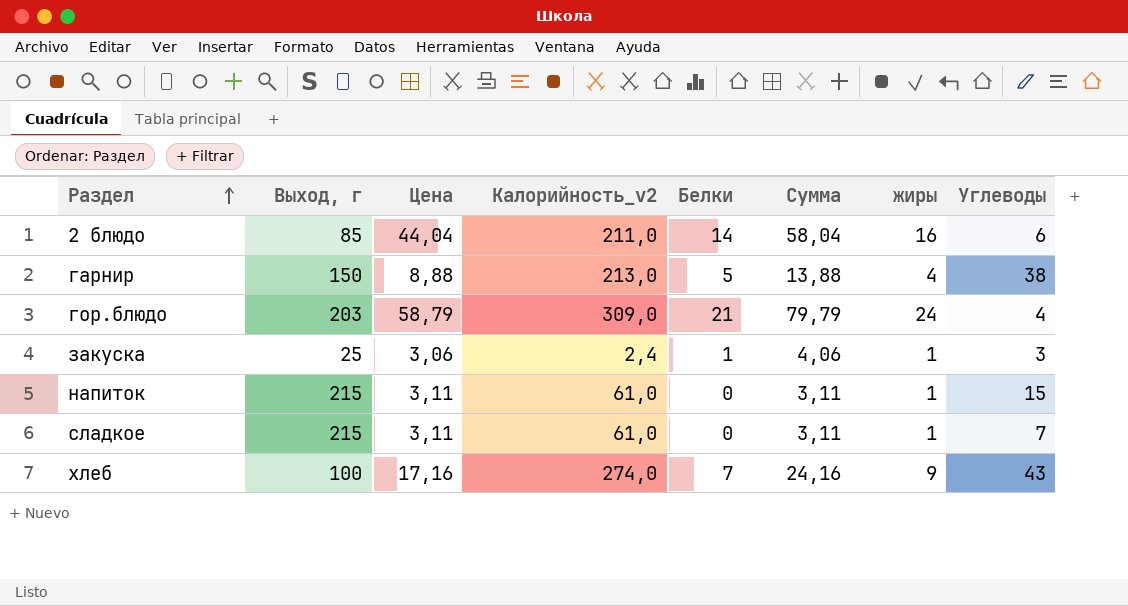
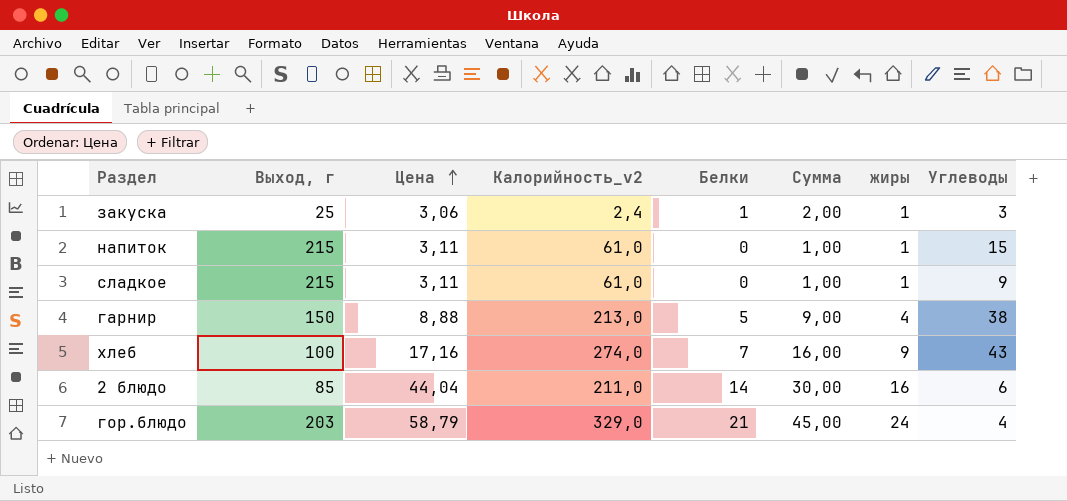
row order: Раздел ascending -> Цена ascending
column Сумма | formula: [Цена] + [Белки] -> [Белки] + [жиры]
сладкое | Углеводы: 7 -> 9
гор.блюдо | Калорийность_v2: 309,0 -> 329,0

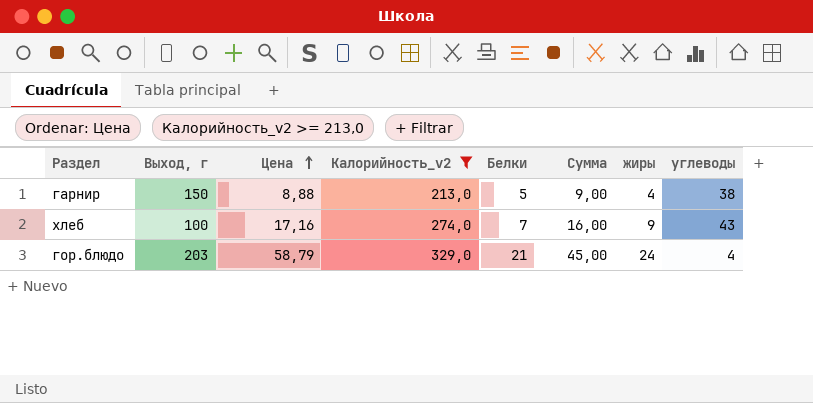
filter: none -> Калорийность_v2 >= 213,0
column name: Углеводы -> углеводы

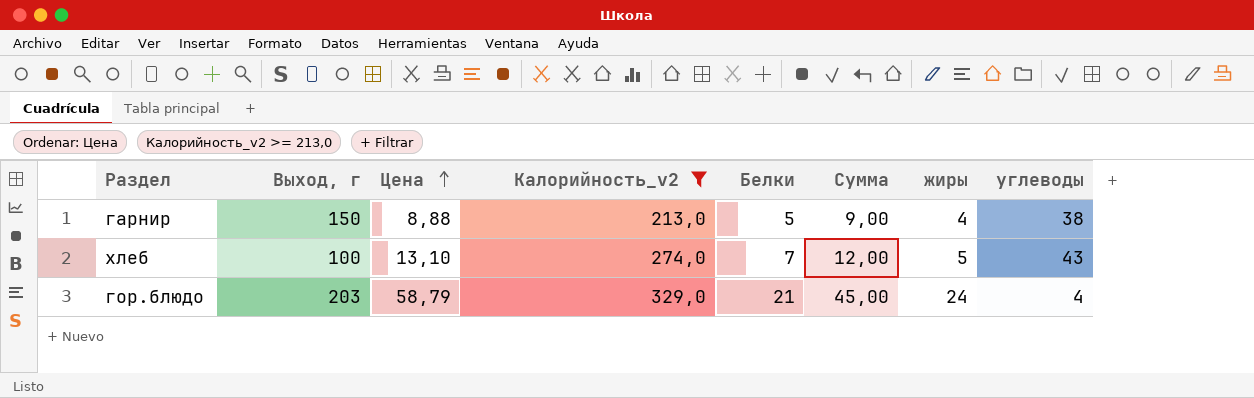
хлеб | Цена: 17,16 -> 13,10
хлеб | Сумма: 16,00 -> 12,00
хлеб | жиры: 9 -> 5

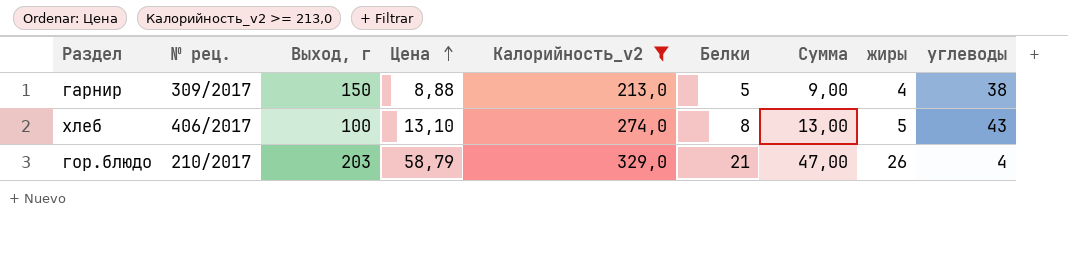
column № рец. | position: none -> 2
хлеб | Белки: 7 -> 8
хлеб | Сумма: 12,00 -> 13,00
гор.блюдо | Сумма: 45,00 -> 47,00
гор.блюдо | жиры: 24 -> 26

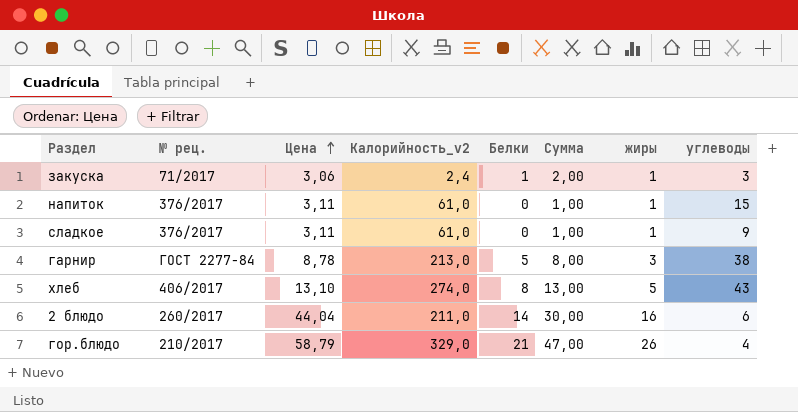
filter: Калорийность_v2 >= 213,0 -> none
column Выход, г | position: 3 -> none
гарнир | № рец.: 309/2017 -> ГОСТ 2277-84
гарнир | Цена: 8,88 -> 8,78
гарнир | Сумма: 9,00 -> 8,00
гарнир | жиры: 4 -> 3

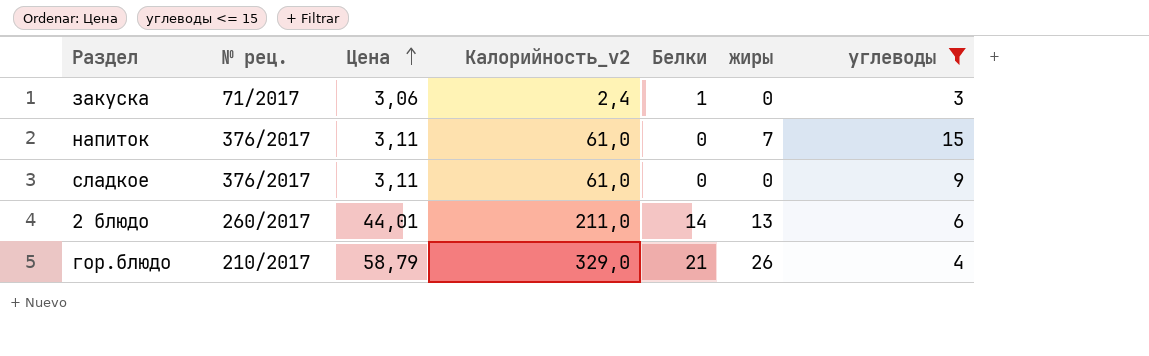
filter: none -> углеводы <= 15
column Сумма | formula: [Белки] + [жиры] -> none
закуска | жиры: 1 -> 0
напиток | жиры: 1 -> 7
сладкое | жиры: 1 -> 0
2 блюдо | Цена: 44,04 -> 44,01
2 блюдо | жиры: 16 -> 13

